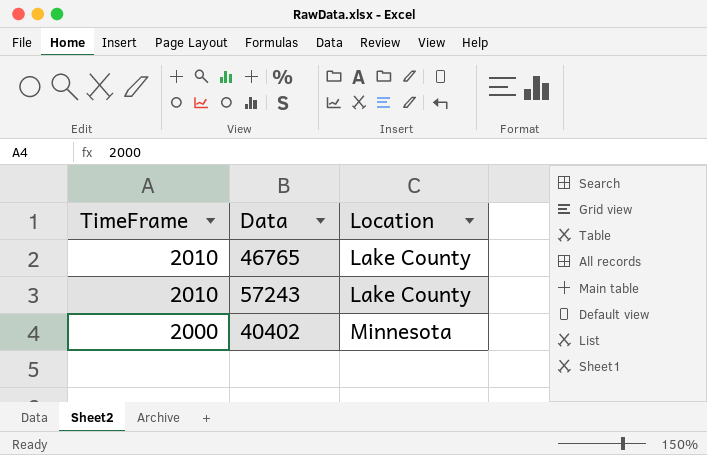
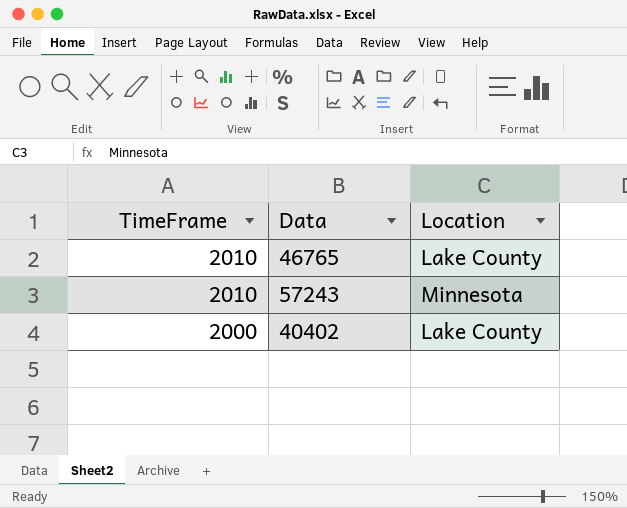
57243 | Location: Lake County -> Minnesota
40402 | Location: Minnesota -> Lake County

